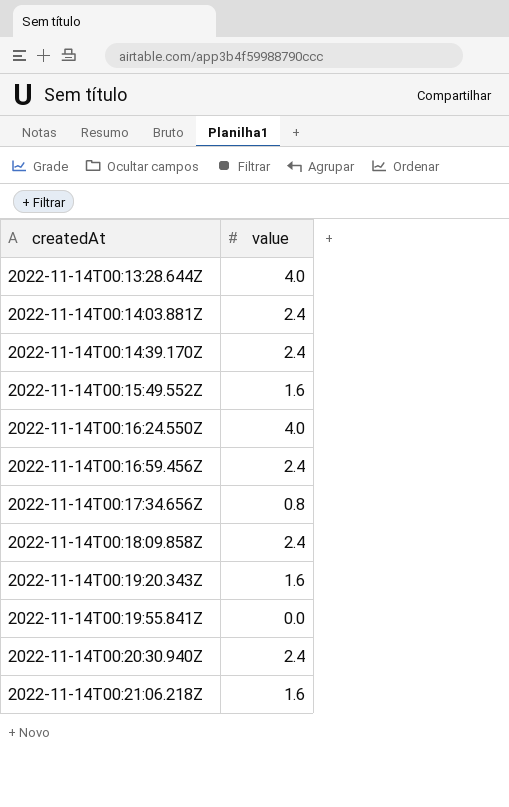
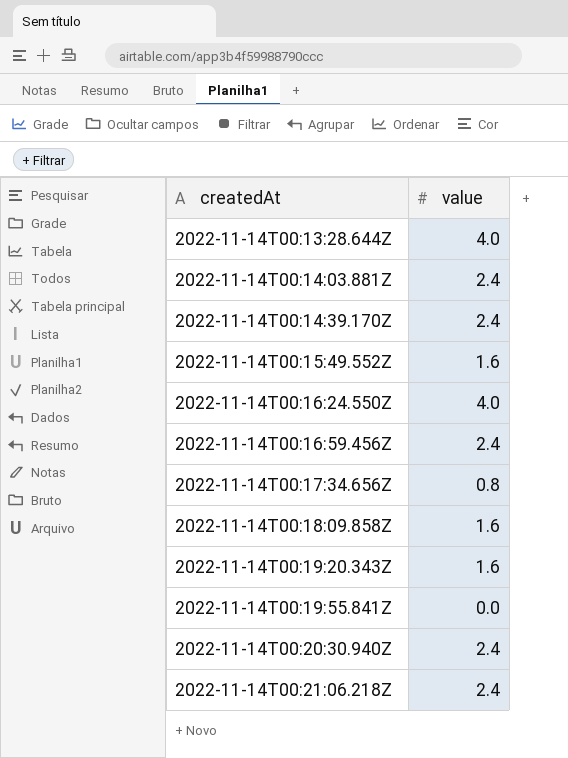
2022-11-14T00:18:09.858Z | value: 2.4 -> 1.6
2022-11-14T00:21:06.218Z | value: 1.6 -> 2.4

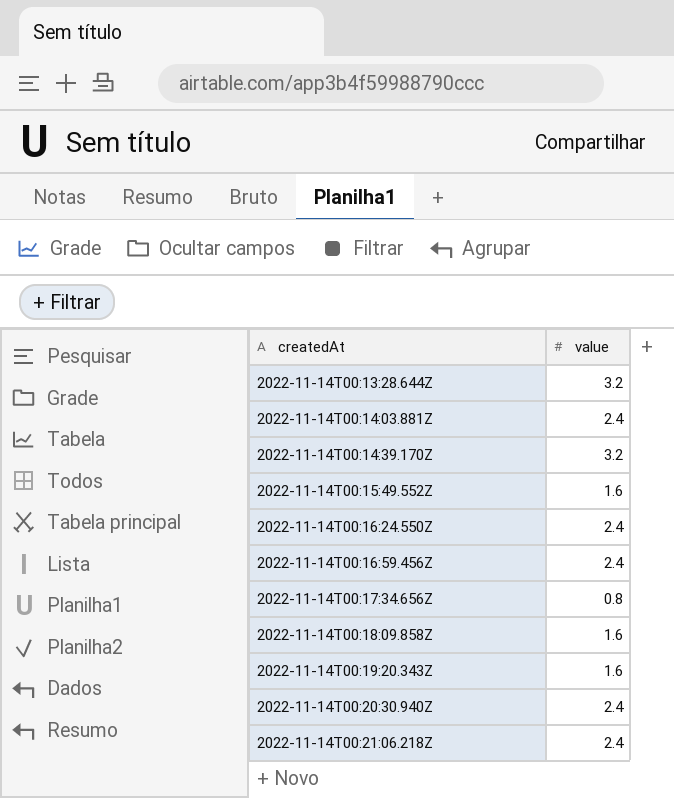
row 2022-11-14T00:19:55.841Z: 0.0 -> none
2022-11-14T00:13:28.644Z | value: 4.0 -> 3.2
2022-11-14T00:14:39.170Z | value: 2.4 -> 3.2
2022-11-14T00:16:24.550Z | value: 4.0 -> 2.4

